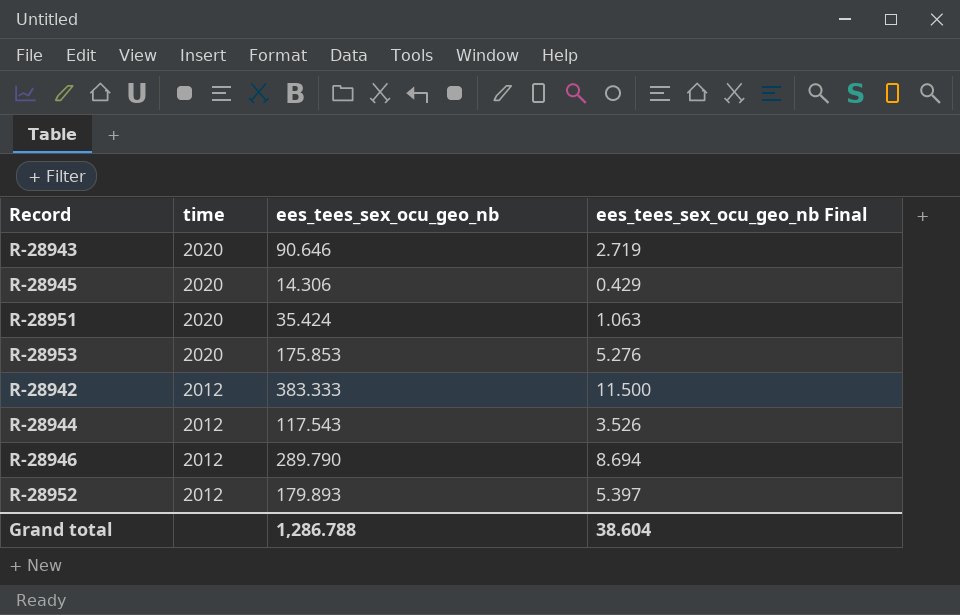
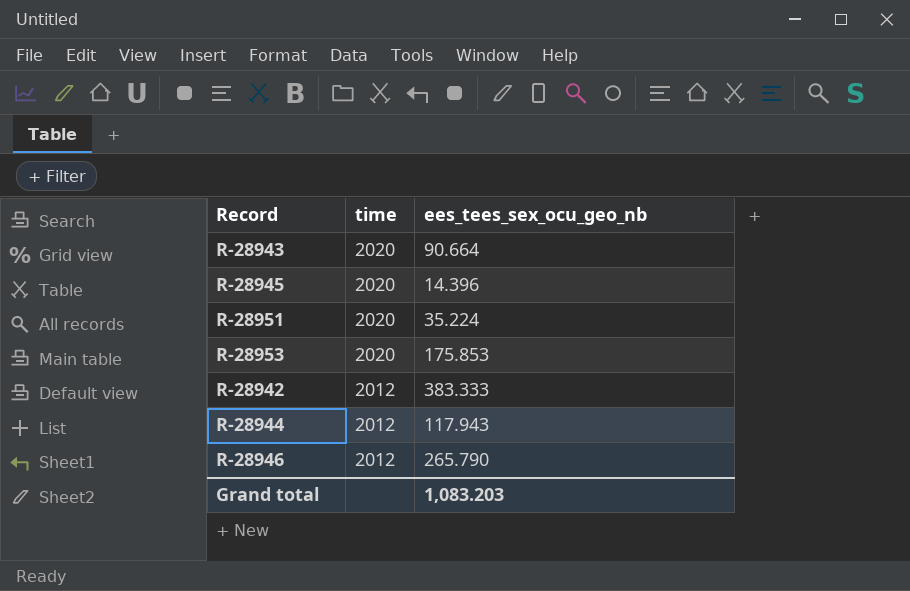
column ees_tees_sex_ocu_geo_nb Final | formula: [ees_tees_sex_ocu_geo_nb] * 0.03 -> none
row R-28952: 2012 | 179.893 | 5.397 -> none
R-28943 | ees_tees_sex_ocu_geo_nb: 90.646 -> 90.664
R-28945 | ees_tees_sex_ocu_geo_nb: 14.306 -> 14.396
R-28951 | ees_tees_sex_ocu_geo_nb: 35.424 -> 35.224
R-28944 | ees_tees_sex_ocu_geo_nb: 117.543 -> 117.943
R-28946 | ees_tees_sex_ocu_geo_nb: 289.790 -> 265.790
Grand total | ees_tees_sex_ocu_geo_nb: 1,286.788 -> 1,083.203

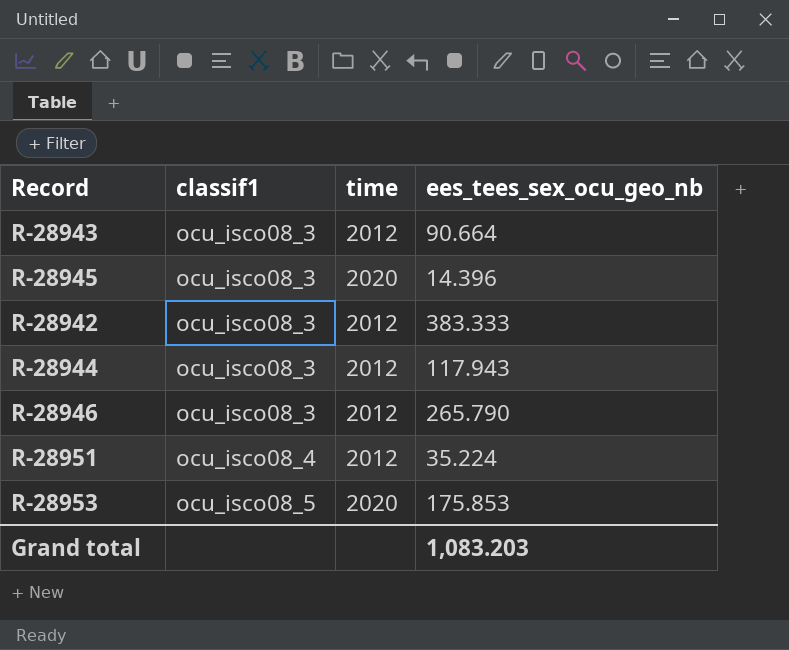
row order: time descending -> classif1 ascending
column classif1 | position: none -> 2
R-28943 | time: 2020 -> 2012
R-28951 | time: 2020 -> 2012

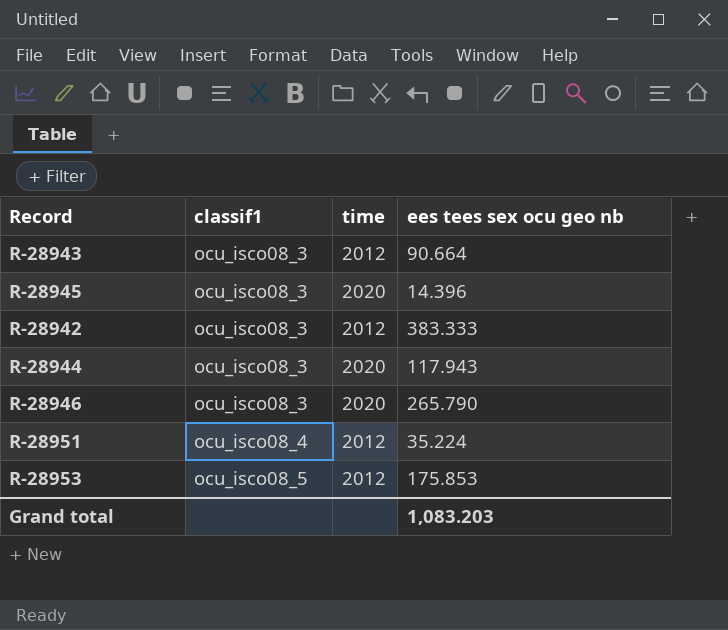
column name: ees_tees_sex_ocu_geo_nb -> ees tees sex ocu geo nb
R-28944 | time: 2012 -> 2020
R-28946 | time: 2012 -> 2020
R-28953 | time: 2020 -> 2012

